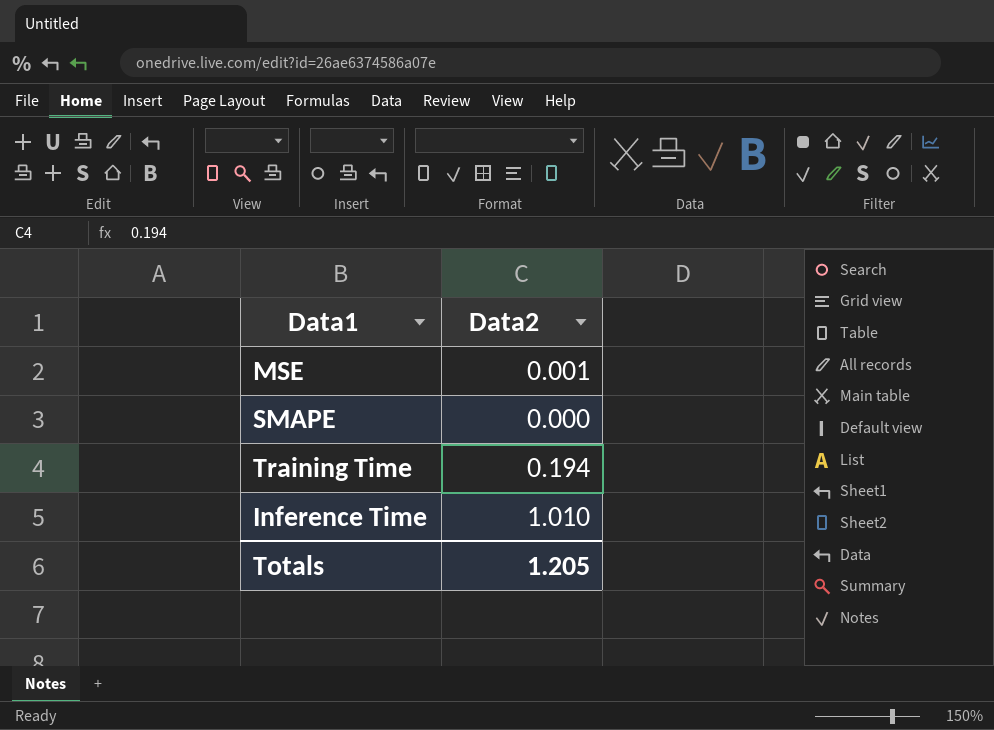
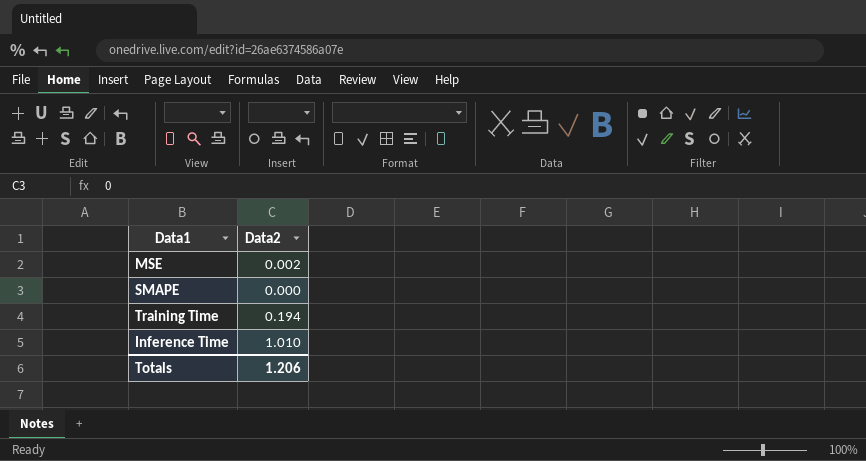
MSE | Data2: 0.001 -> 0.002
Totals | Data2: 1.205 -> 1.206

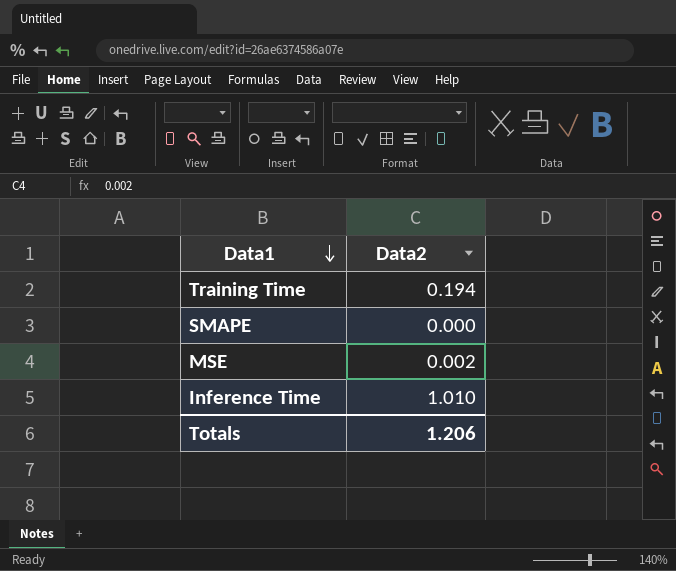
row order: none -> Data1 descending

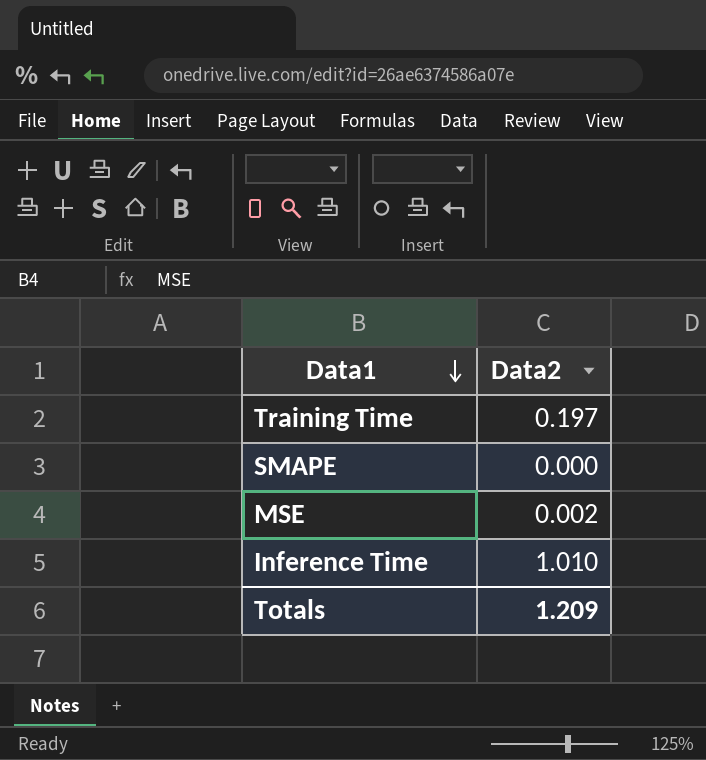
Training Time | Data2: 0.194 -> 0.197
Totals | Data2: 1.206 -> 1.209

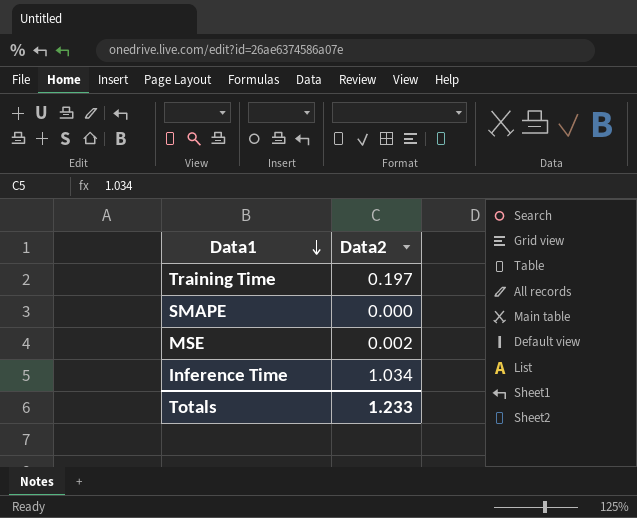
Inference Time | Data2: 1.010 -> 1.034
Totals | Data2: 1.209 -> 1.233

